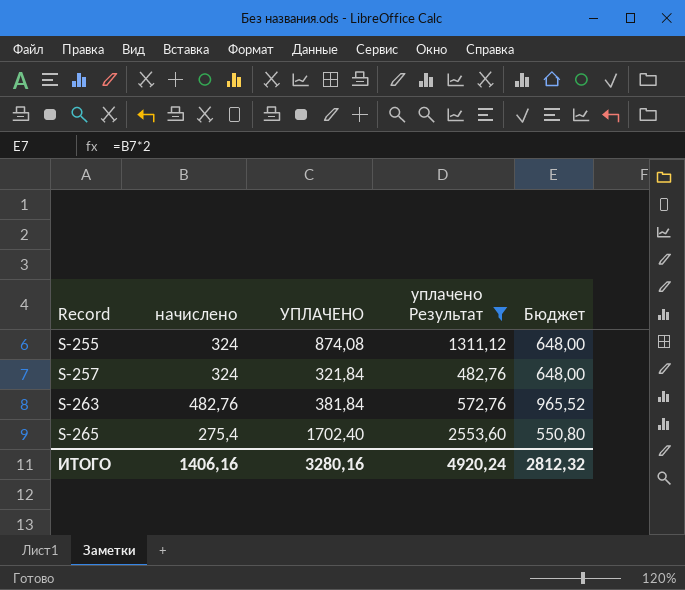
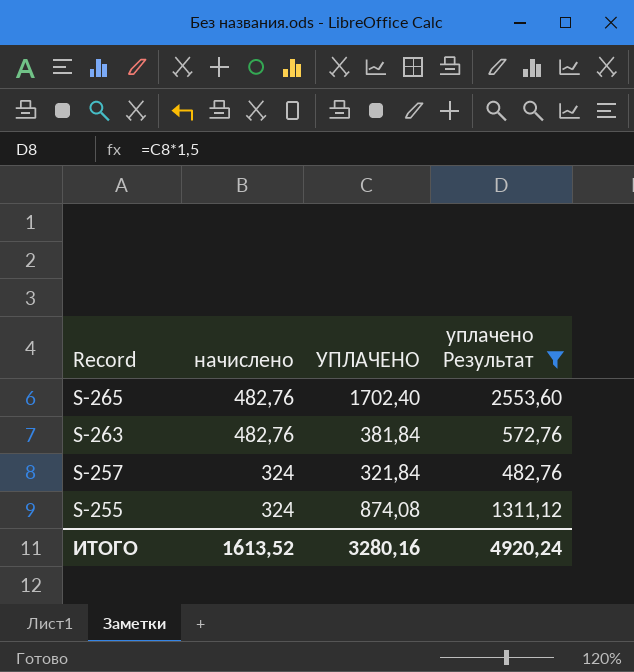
row order: Record ascending -> Record descending
column Бюджет | formula: [начислено] * 2 -> none
S-265 | начислено: 275,4 -> 482,76
ИТОГО | начислено: 1406,16 -> 1613,52

